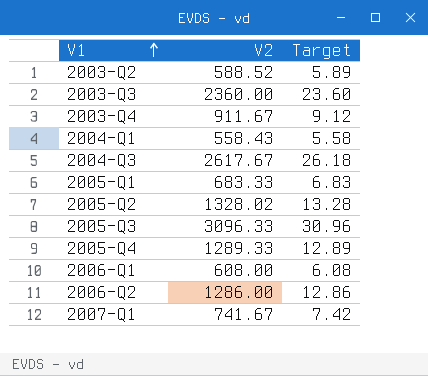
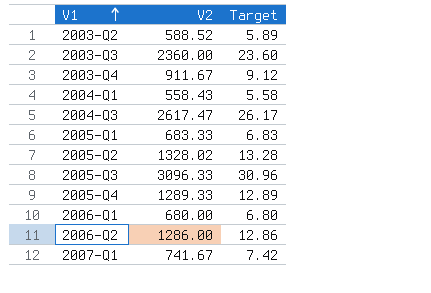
2004-Q3 | V2: 2617.67 -> 2617.47
2004-Q3 | Target: 26.18 -> 26.17
2006-Q1 | V2: 608.00 -> 680.00
2006-Q1 | Target: 6.08 -> 6.80

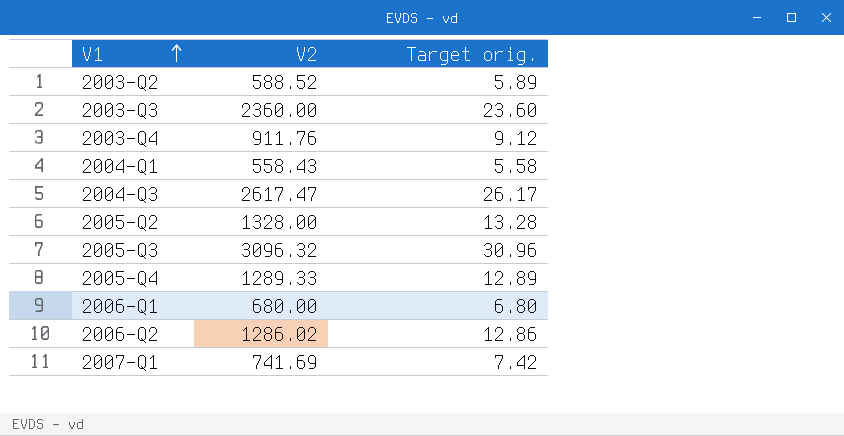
column name: Target -> Target orig.
row 2005-Q1: 683.33 | 6.83 -> none
2003-Q4 | V2: 911.67 -> 911.76
2005-Q2 | V2: 1328.02 -> 1328.00
2005-Q3 | V2: 3096.33 -> 3096.32
2006-Q2 | V2: 1286.00 -> 1286.02
2007-Q1 | V2: 741.67 -> 741.69

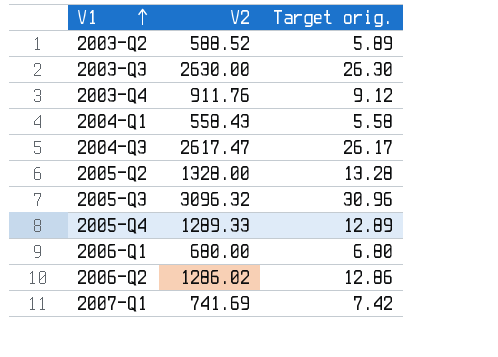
2003-Q3 | V2: 2360.00 -> 2630.00
2003-Q3 | Target orig.: 23.60 -> 26.30

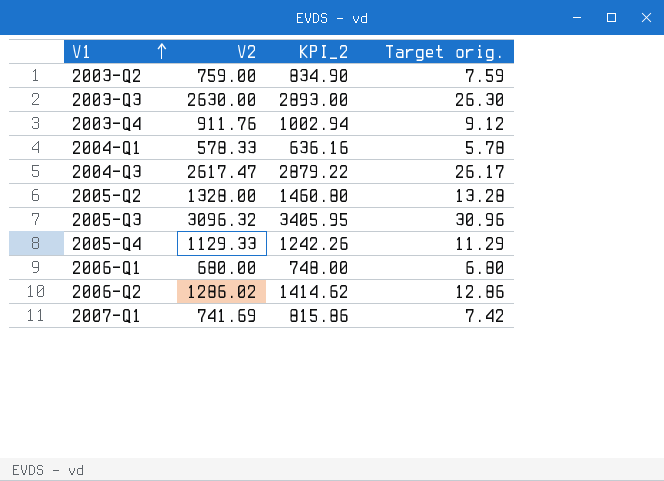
column KPI_2 | formula: none -> [V2] * 1.1
2003-Q2 | V2: 588.52 -> 759.00
2003-Q2 | Target orig.: 5.89 -> 7.59
2004-Q1 | V2: 558.43 -> 578.33
2004-Q1 | Target orig.: 5.58 -> 5.78
2005-Q4 | V2: 1289.33 -> 1129.33
2005-Q4 | Target orig.: 12.89 -> 11.29

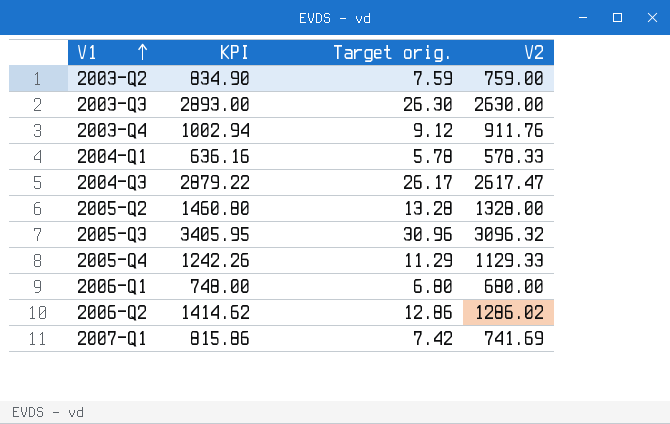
column name: KPI_2 -> KPI
column V2 | position: 2 -> 4

